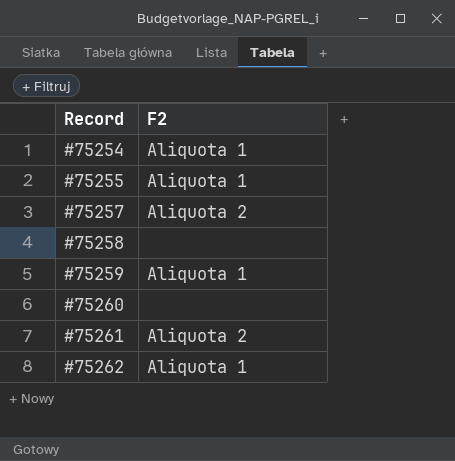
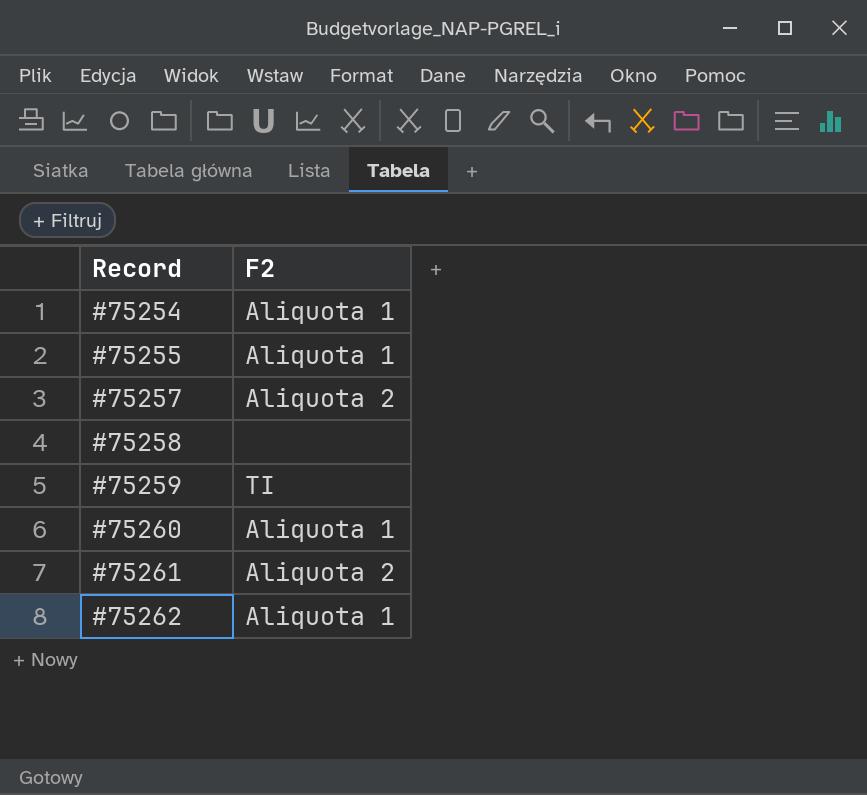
#75259 | F2: Aliquota 1 -> TI
#75260 | F2: none -> Aliquota 1

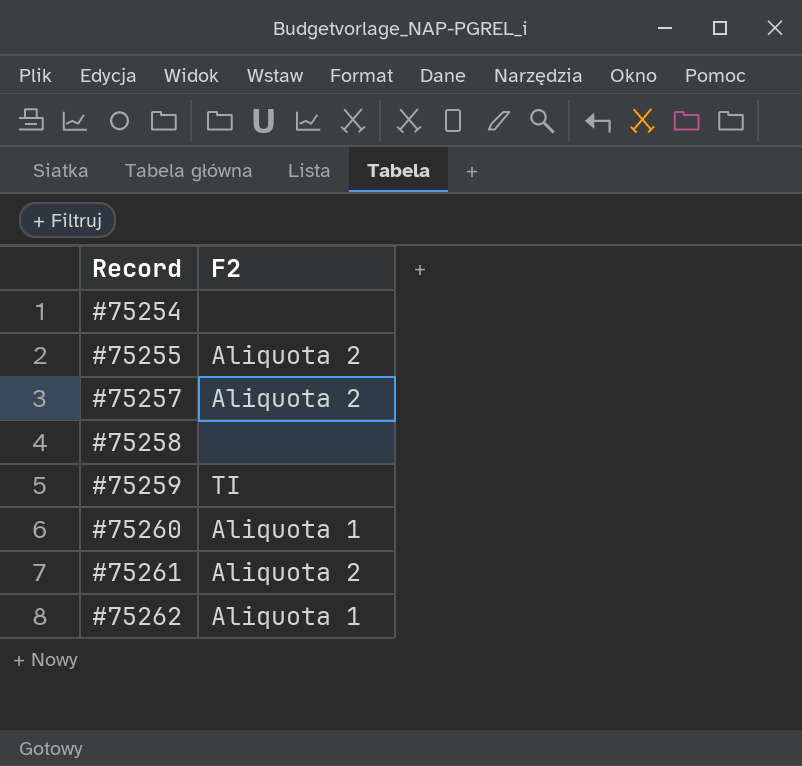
#75254 | F2: Aliquota 1 -> none
#75255 | F2: Aliquota 1 -> Aliquota 2

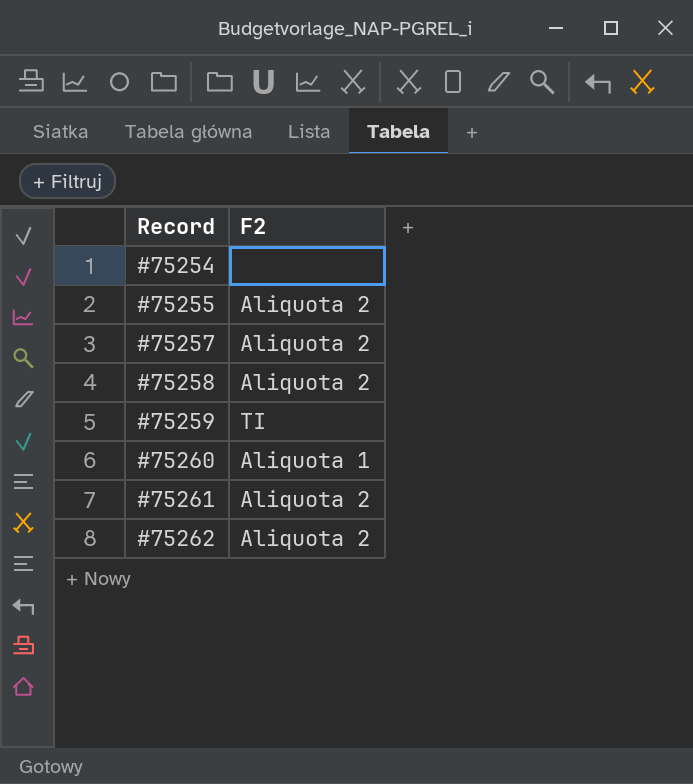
#75258 | F2: none -> Aliquota 2
#75262 | F2: Aliquota 1 -> Aliquota 2

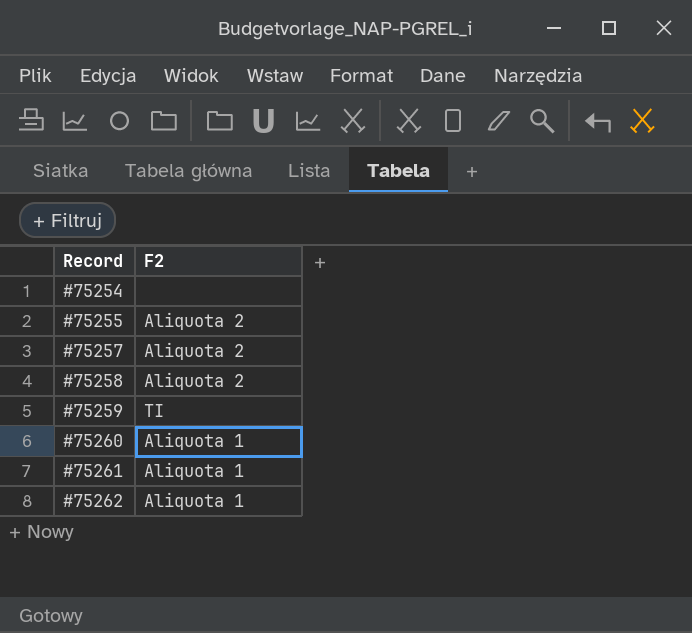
#75261 | F2: Aliquota 2 -> Aliquota 1
#75262 | F2: Aliquota 2 -> Aliquota 1

